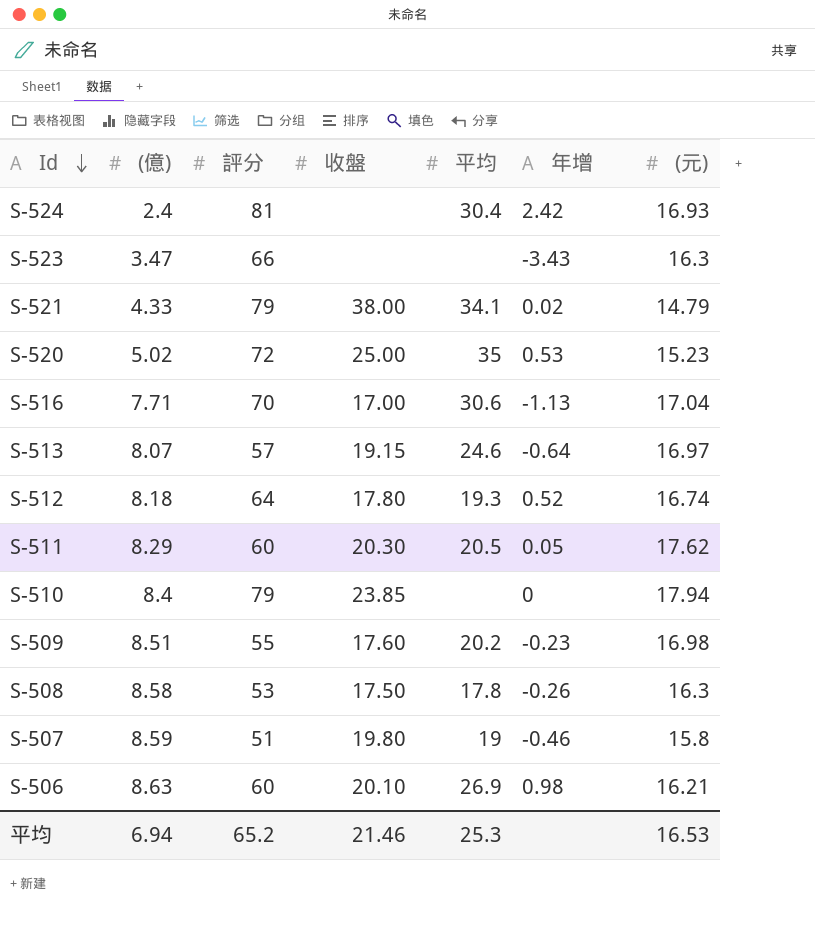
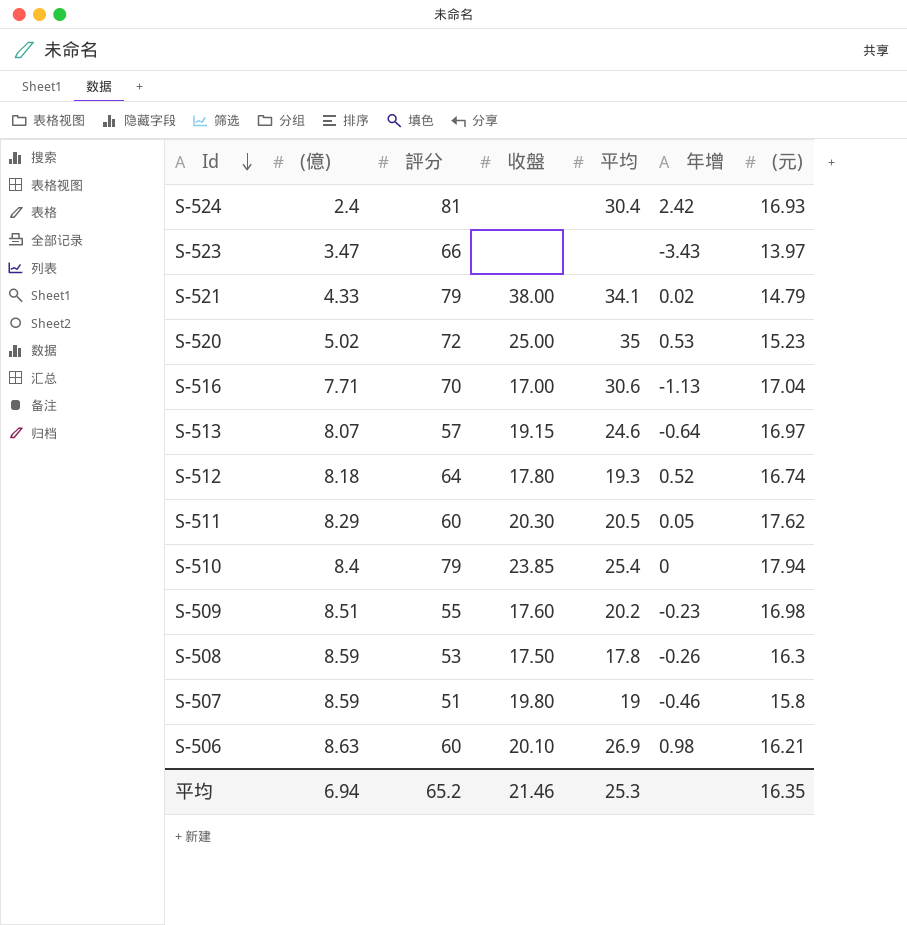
S-523 | (元): 16.3 -> 13.97
S-510 | 平均: none -> 25.4
S-508 | (億): 8.58 -> 8.59
平均 | (元): 16.53 -> 16.35

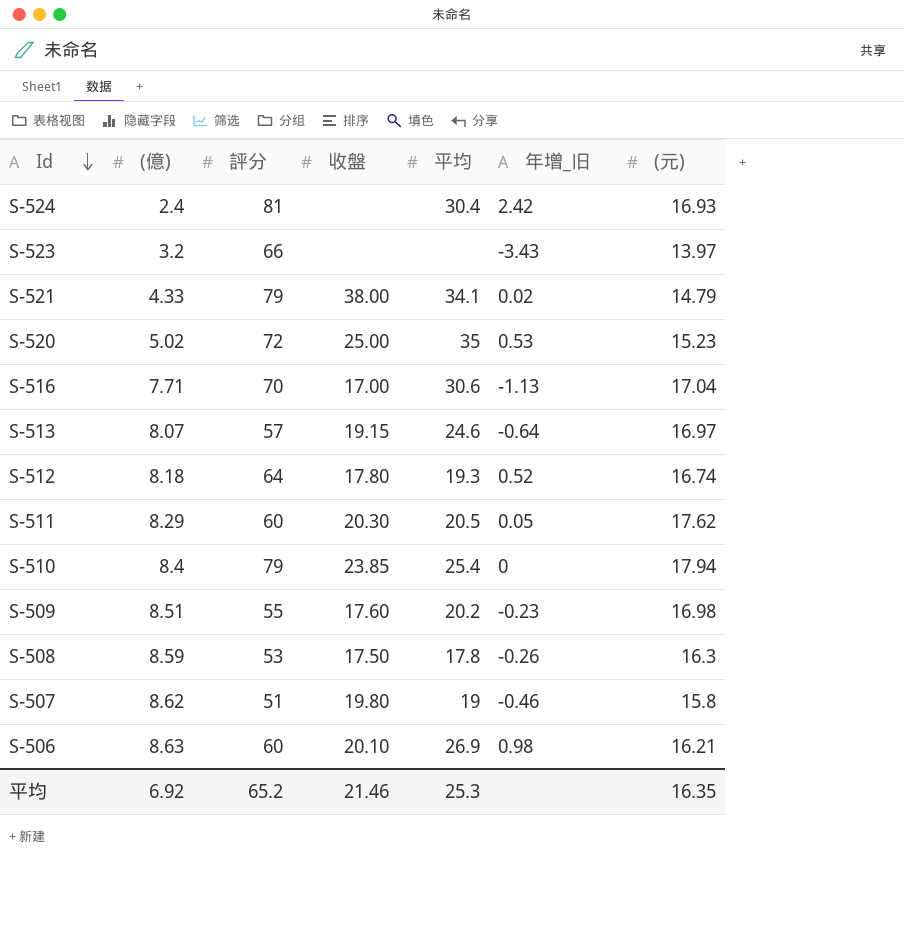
column name: 年增 -> 年增_旧
S-523 | (億): 3.47 -> 3.2
S-507 | (億): 8.59 -> 8.62
平均 | (億): 6.94 -> 6.92

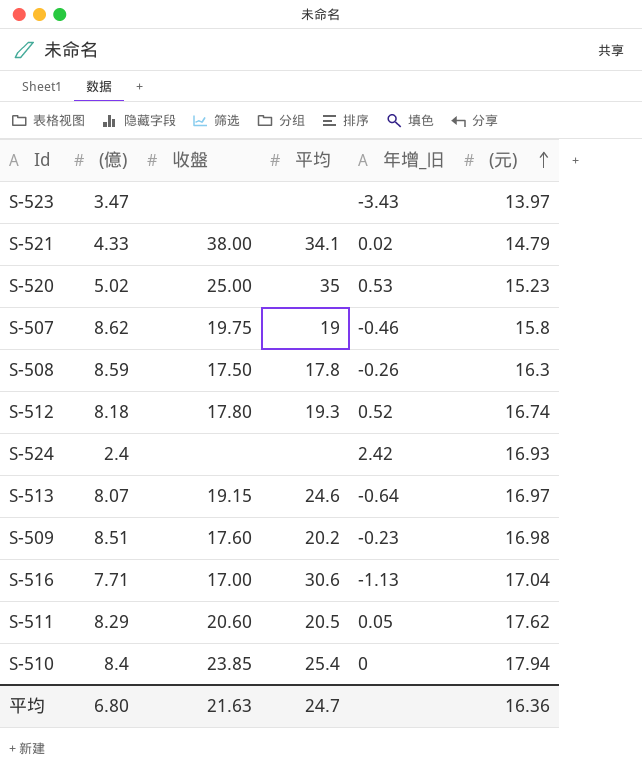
row order: Id descending -> (元) ascending
column 評分 | position: 3 -> none
row S-506: 8.63 | 60 | 20.10 | 26.9 | 0.98 | 16.21 -> none
S-523 | (億): 3.2 -> 3.47
S-507 | 收盤: 19.80 -> 19.75
S-524 | 平均: 30.4 -> none
S-511 | 收盤: 20.30 -> 20.60
平均 | (億): 6.92 -> 6.80
平均 | 收盤: 21.46 -> 21.63
平均 | 平均: 25.3 -> 24.7
平均 | (元): 16.35 -> 16.36

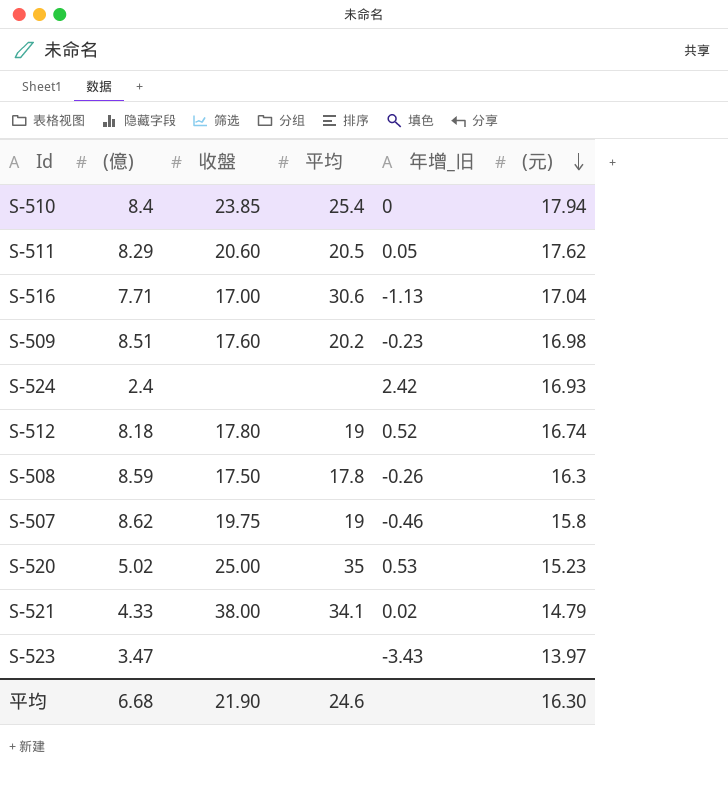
row order: (元) ascending -> (元) descending
row S-513: 8.07 | 19.15 | 24.6 | -0.64 | 16.97 -> none
S-512 | 平均: 19.3 -> 19
平均 | (億): 6.80 -> 6.68
平均 | 收盤: 21.63 -> 21.90
平均 | 平均: 24.7 -> 24.6
平均 | (元): 16.36 -> 16.30

